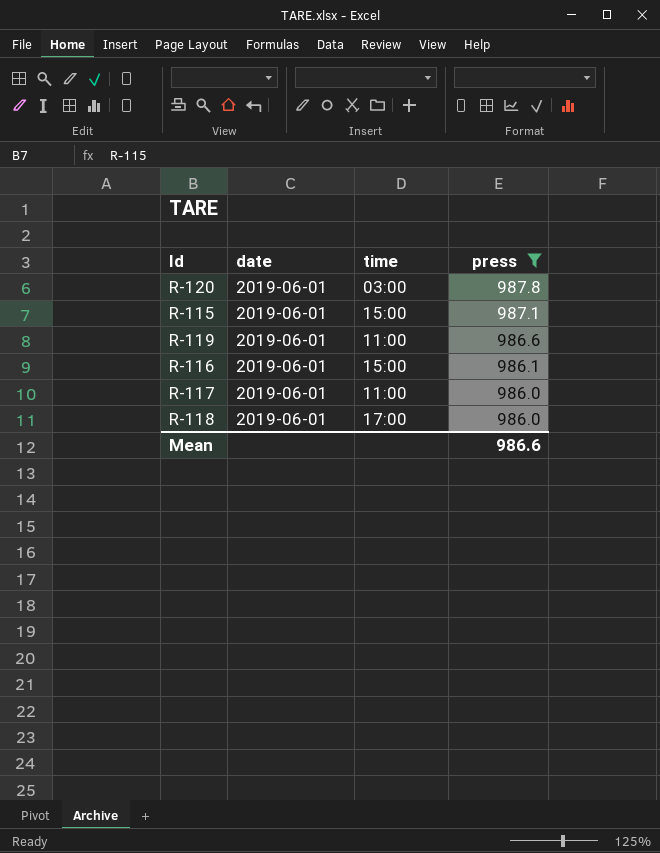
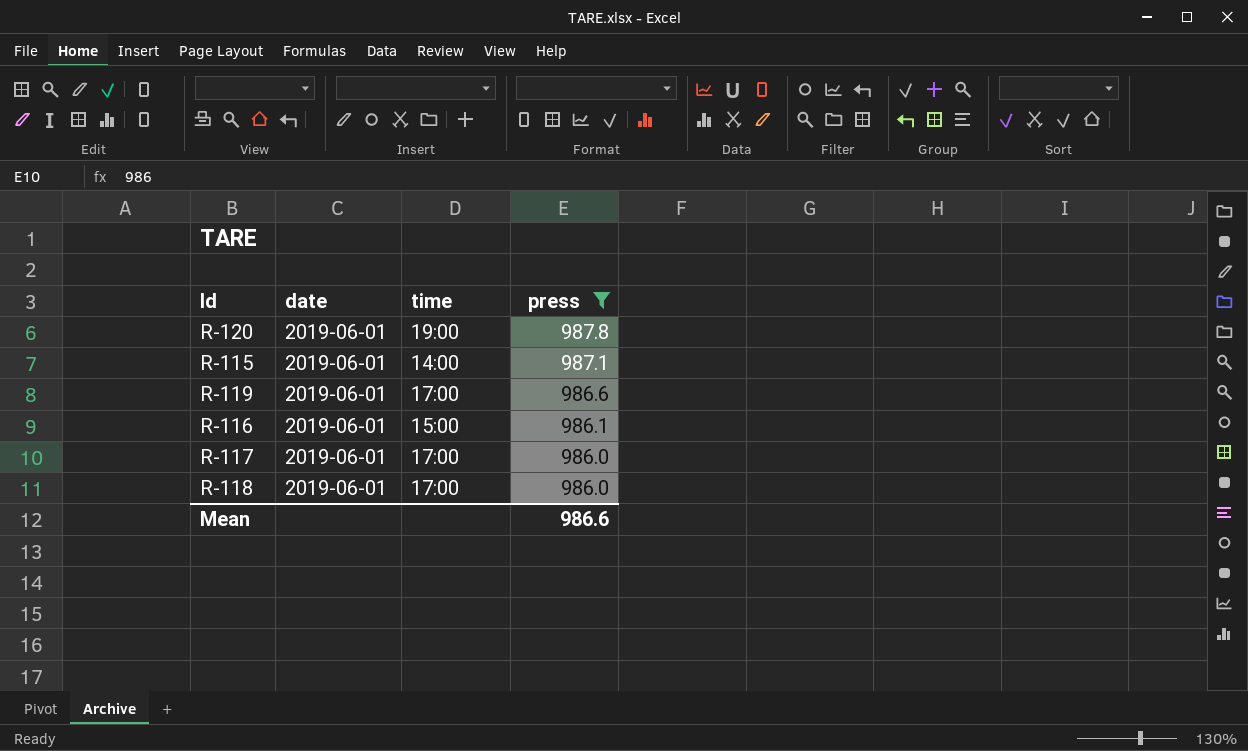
R-120 | time: 03:00 -> 19:00
R-115 | time: 15:00 -> 14:00
R-119 | time: 11:00 -> 17:00
R-117 | time: 11:00 -> 17:00

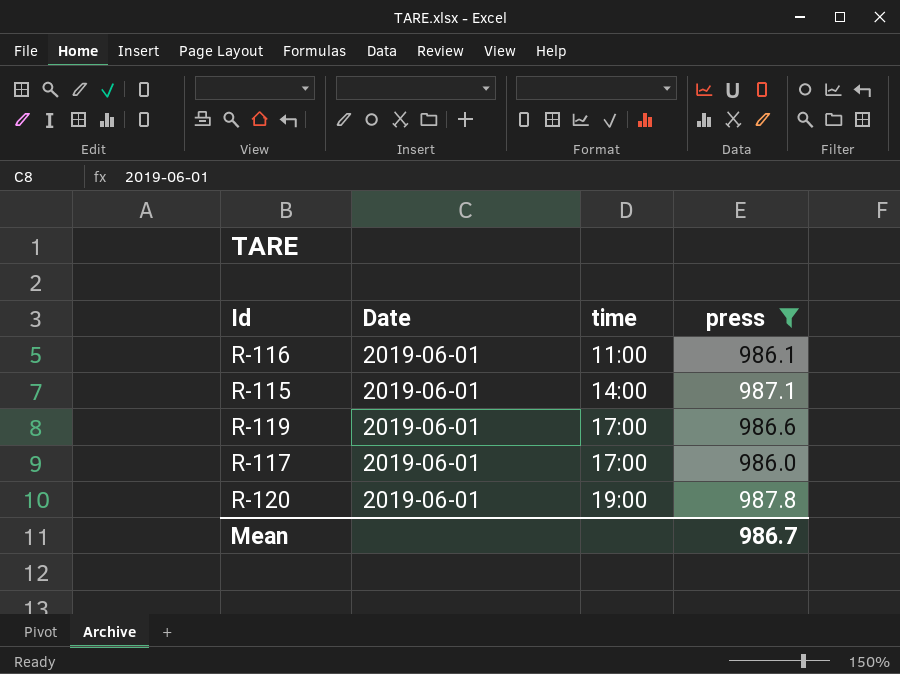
row order: press descending -> time ascending
column name: date -> Date
row R-118: 2019-06-01 | 17:00 | 986.0 -> none
R-116 | time: 15:00 -> 11:00
Mean | press: 986.6 -> 986.7

